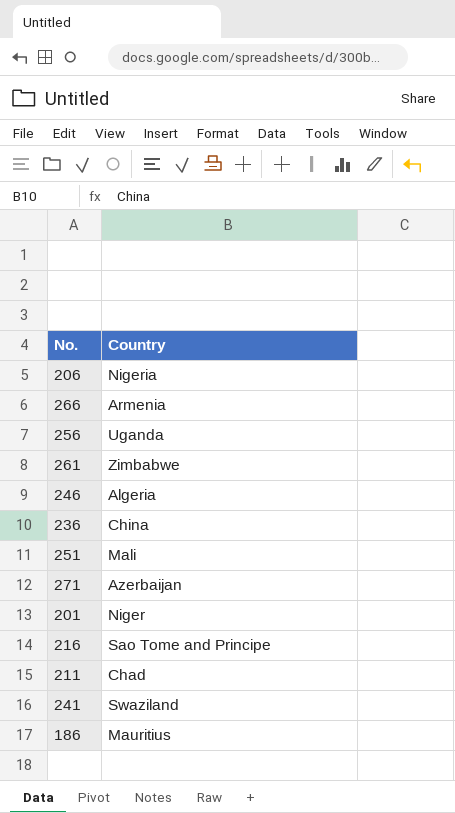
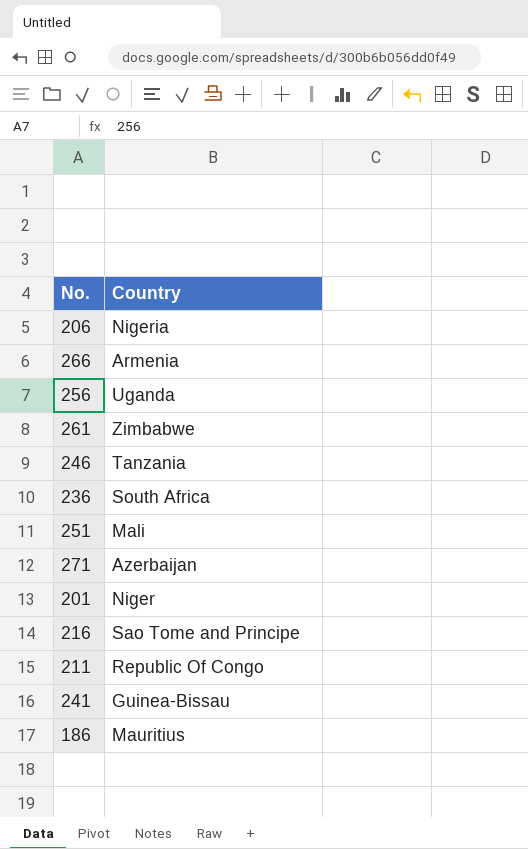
246 | Country: Algeria -> Tanzania
236 | Country: China -> South Africa
211 | Country: Chad -> Republic Of Congo
241 | Country: Swaziland -> Guinea-Bissau

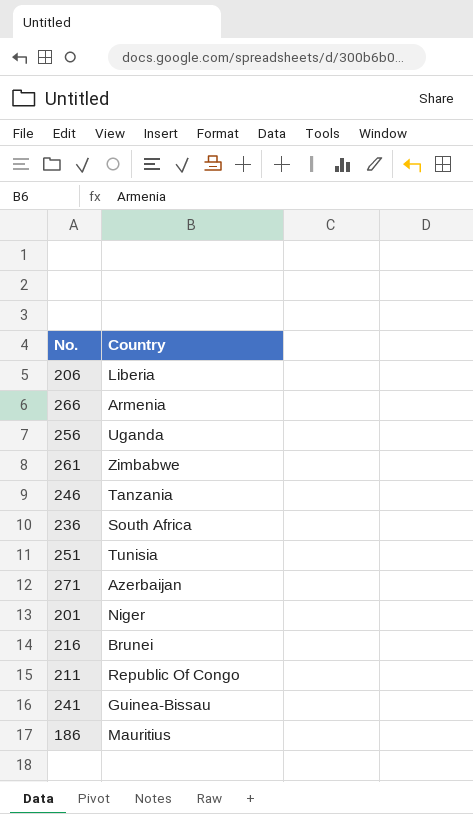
206 | Country: Nigeria -> Liberia
251 | Country: Mali -> Tunisia
216 | Country: Sao Tome and Principe -> Brunei

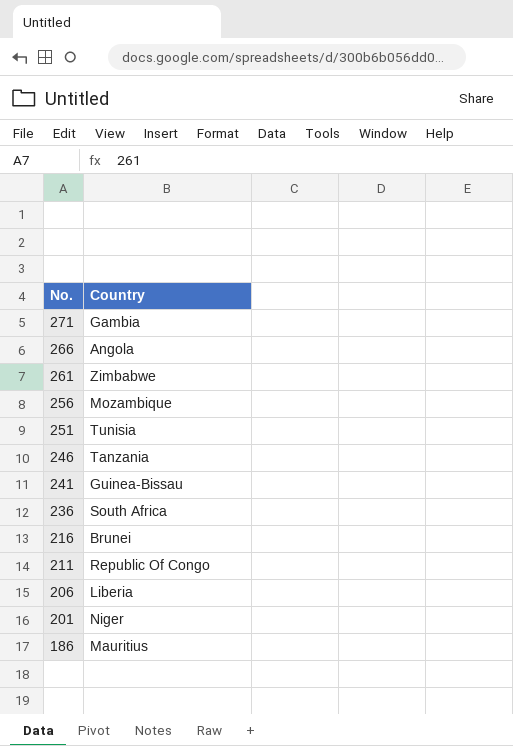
row order: none -> No. descending
271 | Country: Azerbaijan -> Gambia
266 | Country: Armenia -> Angola
256 | Country: Uganda -> Mozambique

